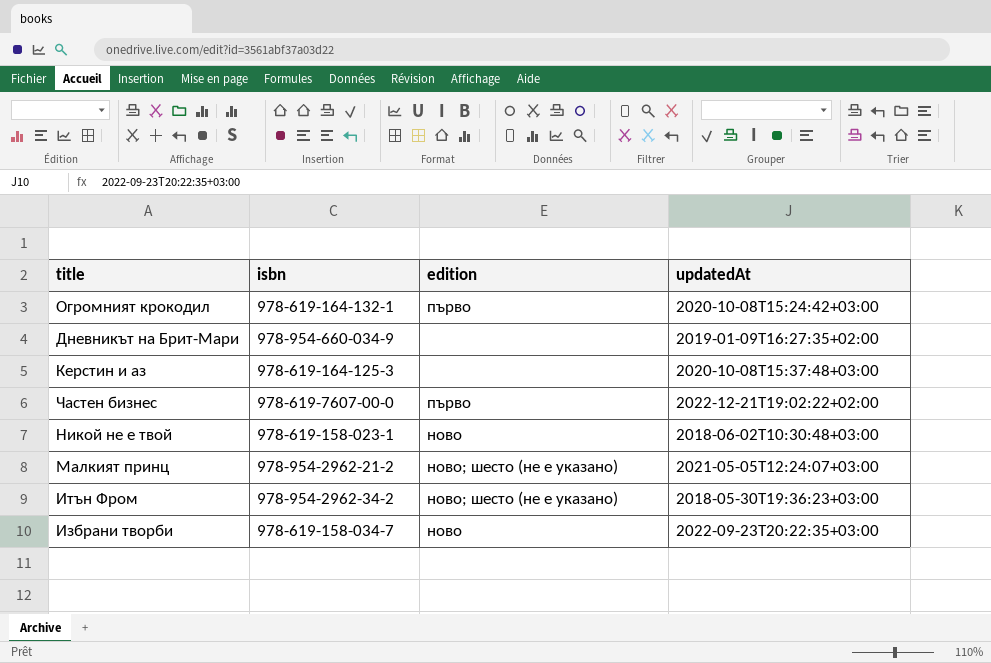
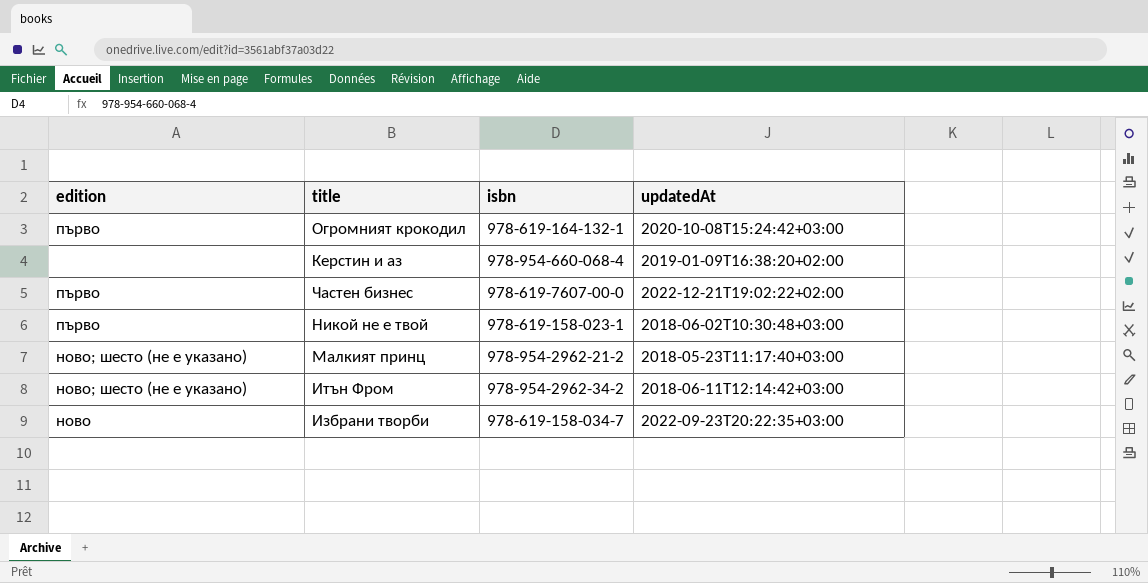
column edition | position: 3 -> 1
row Дневникът на Брит-Мари: 978-954-660-034-9 | none | 2019-01-09T16:27:35+02:00 -> none
Керстин и аз | isbn: 978-619-164-125-3 -> 978-954-660-068-4
Керстин и аз | updatedAt: 2020-10-08T15:37:48+03:00 -> 2019-01-09T16:38:20+02:00
Никой не е твой | edition: ново -> първо
Малкият принц | updatedAt: 2021-05-05T12:24:07+03:00 -> 2018-05-23T11:17:40+03:00
Итън Фром | updatedAt: 2018-05-30T19:36:23+03:00 -> 2018-06-11T12:14:42+03:00

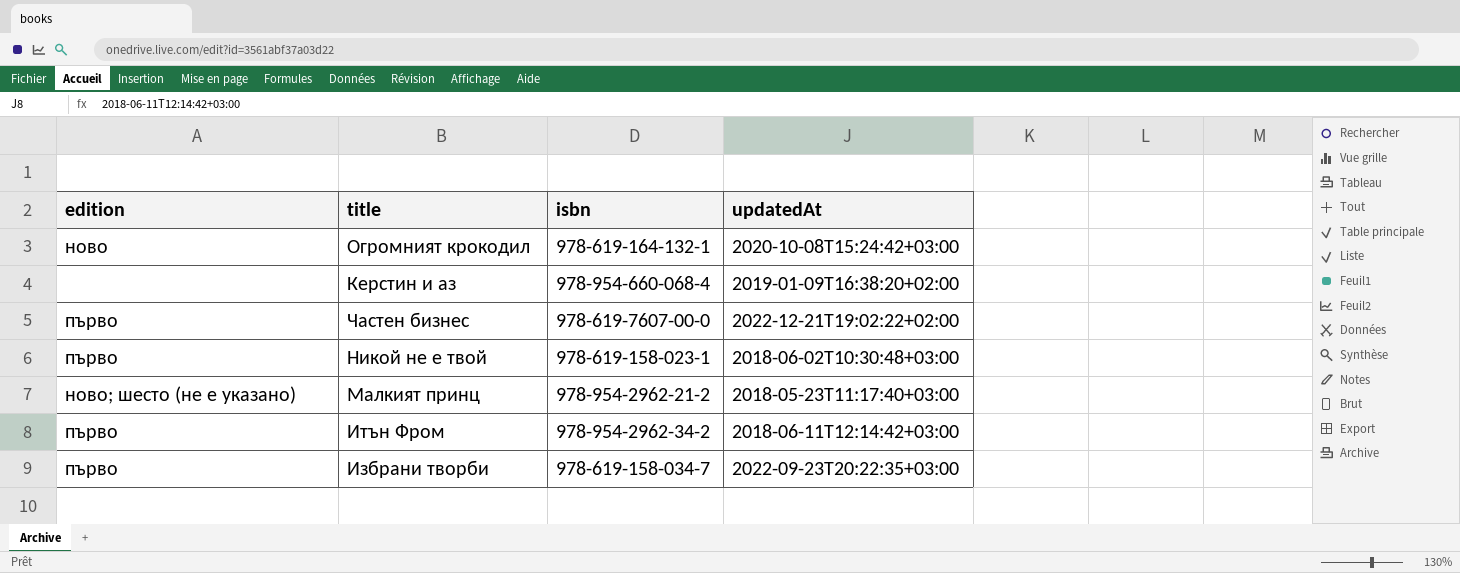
Огромният крокодил | edition: първо -> ново
Итън Фром | edition: ново; шесто (не е указано) -> първо
Избрани творби | edition: ново -> първо

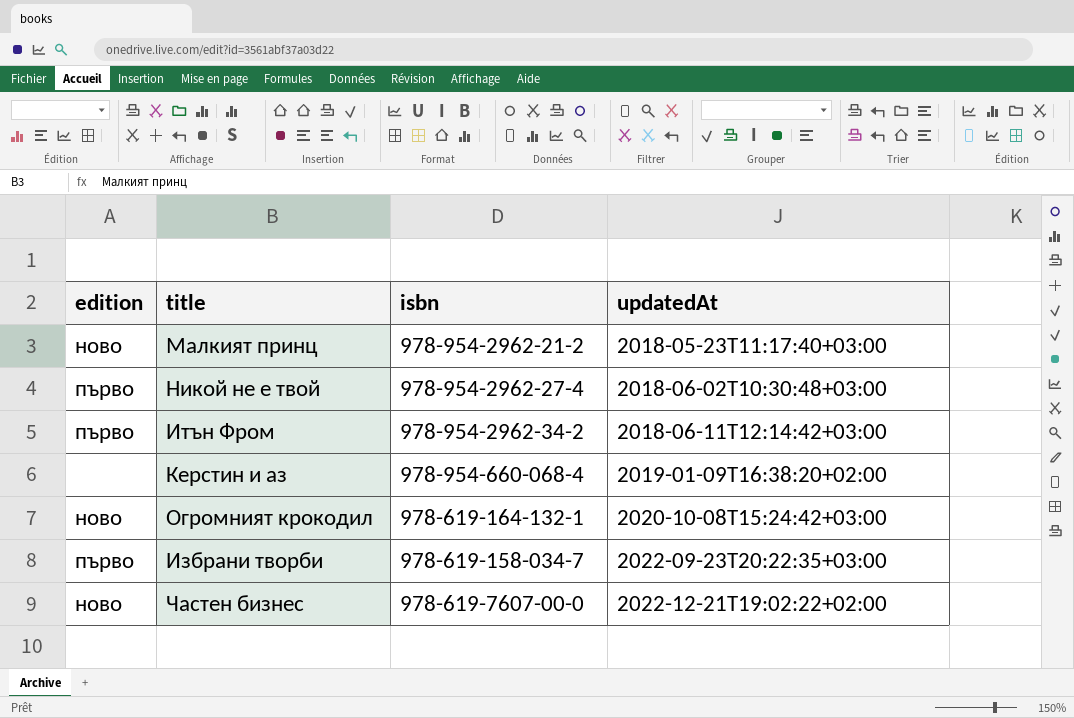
row order: none -> updatedAt ascending
Малкият принц | edition: ново; шесто (не е указано) -> ново
Никой не е твой | isbn: 978-619-158-023-1 -> 978-954-2962-27-4
Частен бизнес | edition: първо -> ново

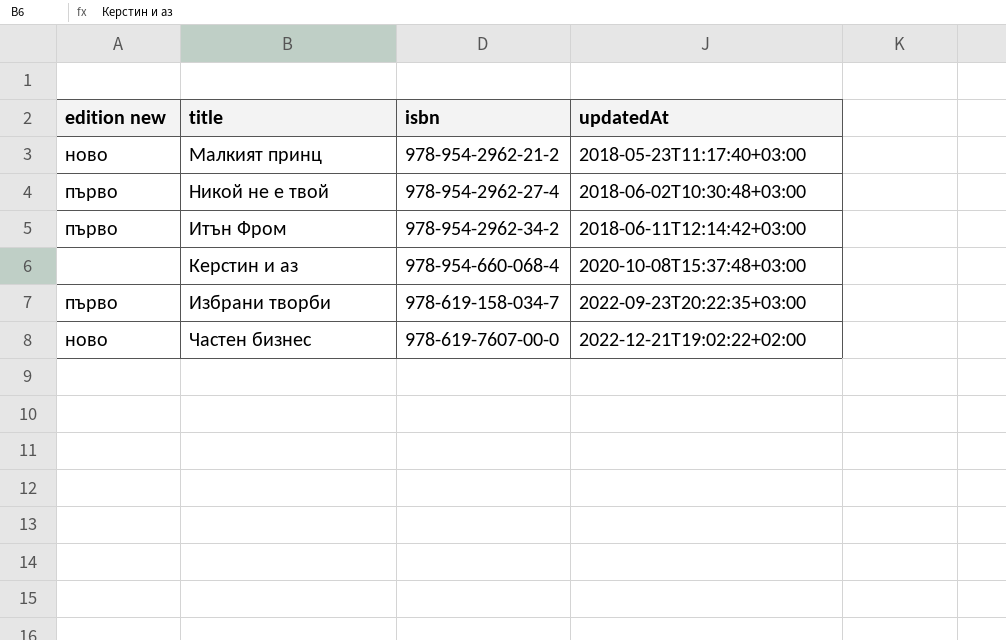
column name: edition -> edition new
row Огромният крокодил: ново | 978-619-164-132-1 | 2020-10-08T15:24:42+03:00 -> none
Керстин и аз | updatedAt: 2019-01-09T16:38:20+02:00 -> 2020-10-08T15:37:48+03:00

